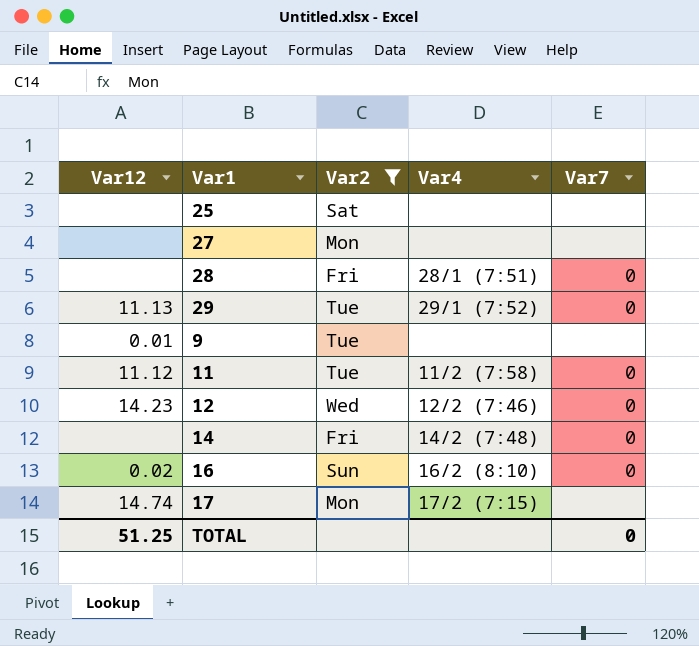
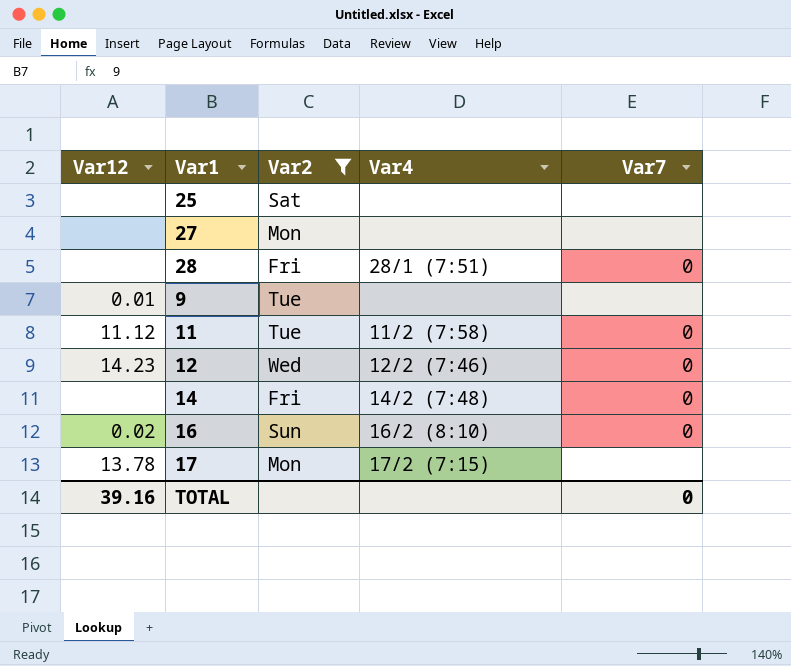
row 29: 11.13 | Tue | 29/1 (7:52) | 0 -> none
17 | Var12: 14.74 -> 13.78
TOTAL | Var12: 51.25 -> 39.16

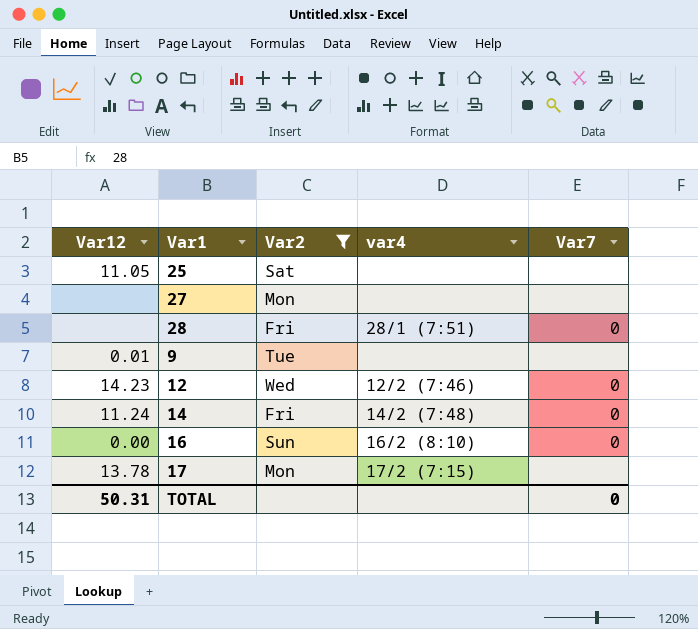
column name: Var4 -> var4
row 11: 11.12 | Tue | 11/2 (7:58) | 0 -> none
25 | Var12: none -> 11.05
14 | Var12: none -> 11.24
16 | Var12: 0.02 -> 0.00
TOTAL | Var12: 39.16 -> 50.31

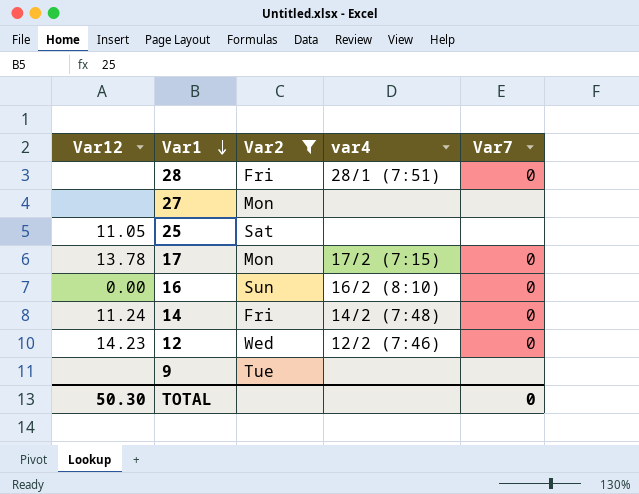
row order: none -> Var1 descending
17 | Var7: none -> 0
9 | Var12: 0.01 -> none
TOTAL | Var12: 50.31 -> 50.30

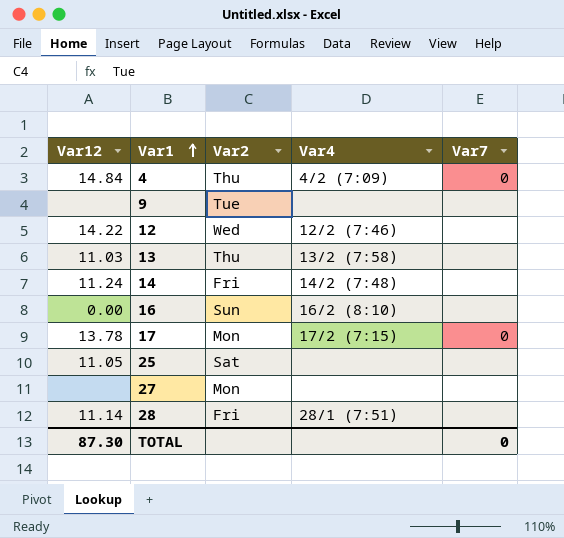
filter: Var2 != Thu -> none
row order: Var1 descending -> Var1 ascending
column name: var4 -> Var4
12 | Var12: 14.23 -> 14.22
12 | Var7: 0 -> none
14 | Var7: 0 -> none
16 | Var7: 0 -> none
28 | Var12: none -> 11.14
28 | Var7: 0 -> none
TOTAL | Var12: 50.30 -> 87.30

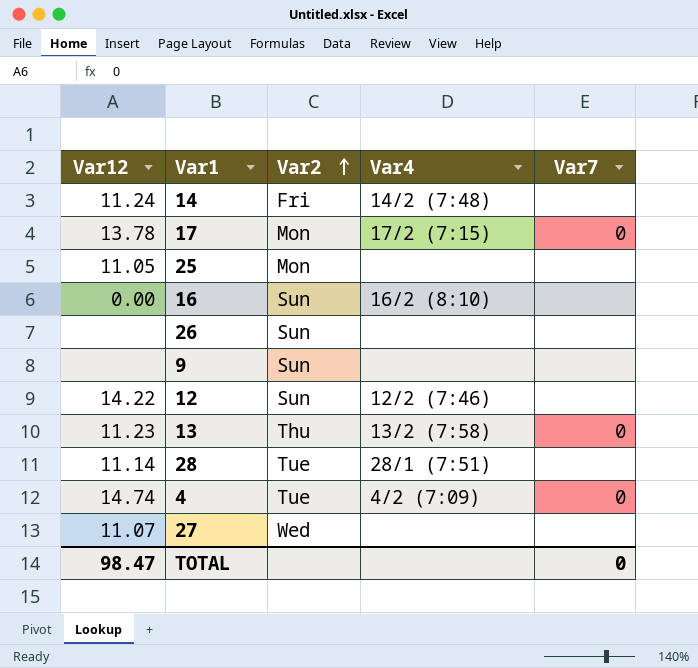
row order: Var1 ascending -> Var2 ascending
25 | Var2: Sat -> Mon
row 26: none -> none | Sun | none | none
9 | Var2: Tue -> Sun
12 | Var2: Wed -> Sun
13 | Var12: 11.03 -> 11.23
13 | Var7: none -> 0
28 | Var2: Fri -> Tue
4 | Var12: 14.84 -> 14.74
4 | Var2: Thu -> Tue
27 | Var12: none -> 11.07
27 | Var2: Mon -> Wed
TOTAL | Var12: 87.30 -> 98.47

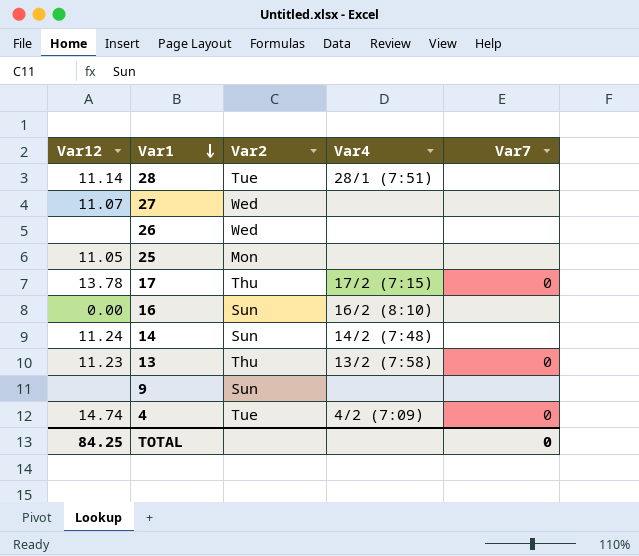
row order: Var2 ascending -> Var1 descending
row 12: 14.22 | Sun | 12/2 (7:46) | none -> none
26 | Var2: Sun -> Wed
17 | Var2: Mon -> Thu
14 | Var2: Fri -> Sun
TOTAL | Var12: 98.47 -> 84.25

